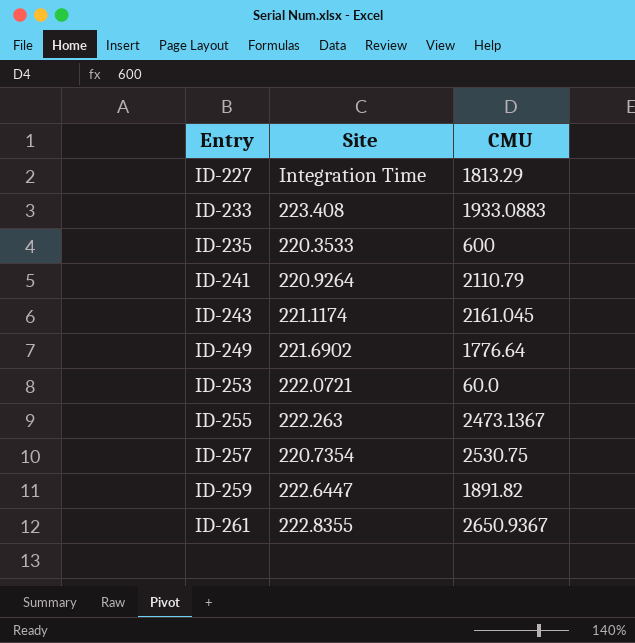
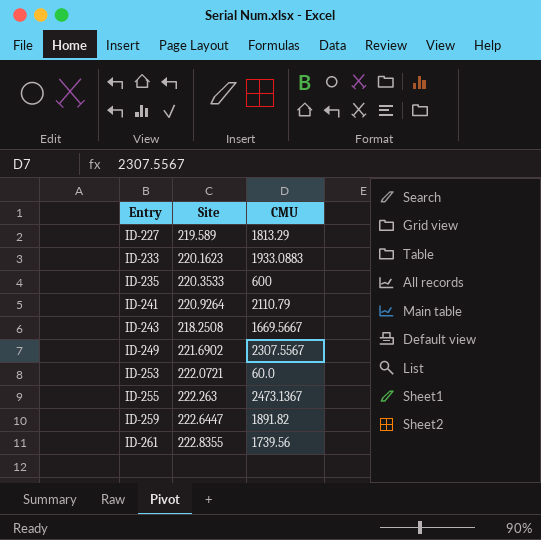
row ID-257: 220.7354 | 2530.75 -> none
ID-227 | Site: Integration Time -> 219.589
ID-233 | Site: 223.408 -> 220.1623
ID-243 | Site: 221.1174 -> 218.2508
ID-243 | CMU: 2161.045 -> 1669.5667
ID-249 | CMU: 1776.64 -> 2307.5567
ID-261 | CMU: 2650.9367 -> 1739.56

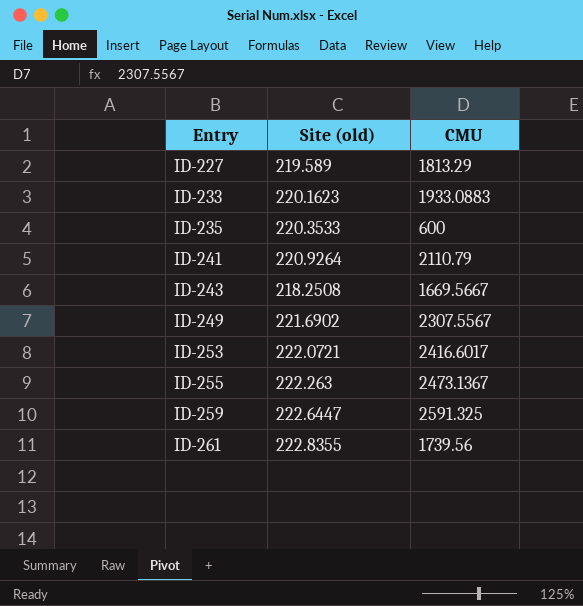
column name: Site -> Site (old)
ID-253 | CMU: 60.0 -> 2416.6017
ID-259 | CMU: 1891.82 -> 2591.325

